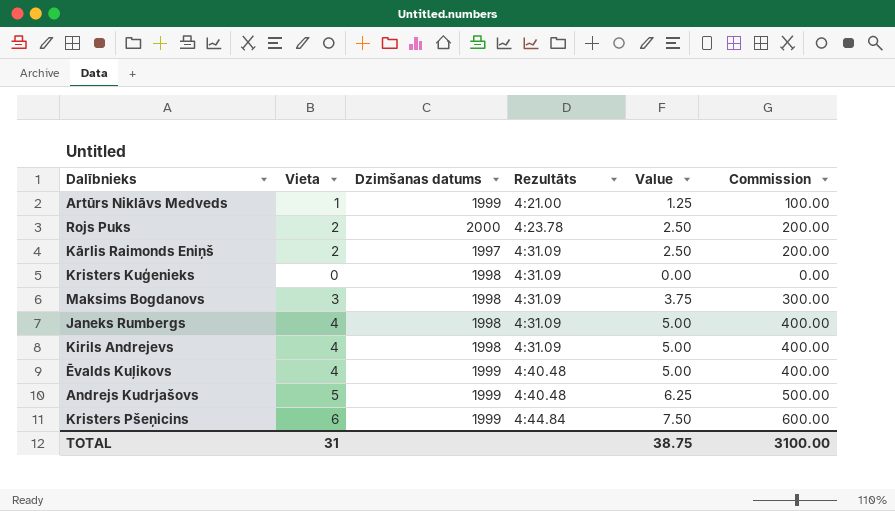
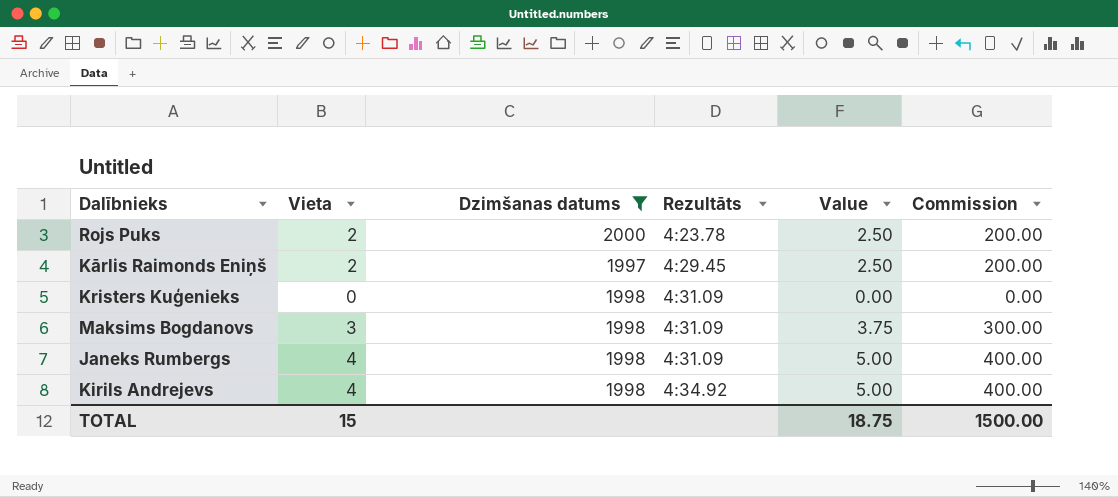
filter: none -> Dzimšanas datums != 1999
Kārlis Raimonds Eniņš | Rezultāts: 4:31.09 -> 4:29.45
Kirils Andrejevs | Rezultāts: 4:31.09 -> 4:34.92
TOTAL | Vieta: 31 -> 15
TOTAL | Value: 38.75 -> 18.75
TOTAL | Commission: 3100.00 -> 1500.00

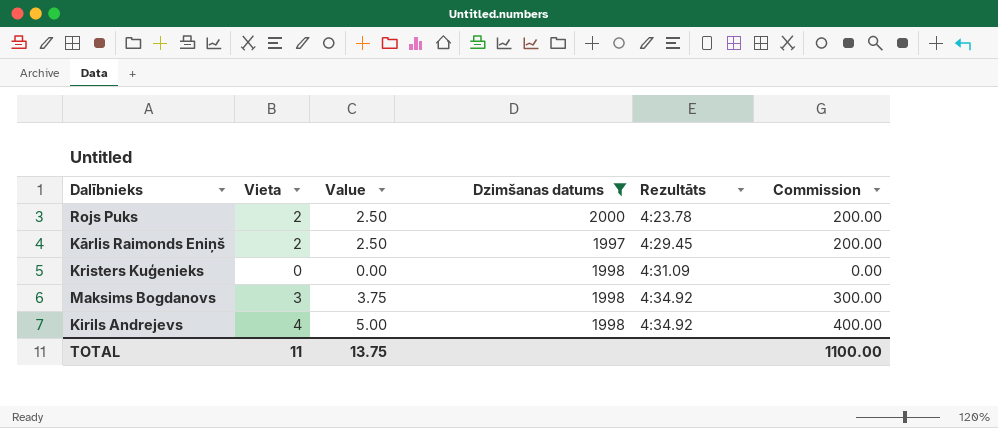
column Value | position: 5 -> 3
row Janeks Rumbergs: 4 | 1998 | 4:31.09 | 5.00 | 400.00 -> none
Maksims Bogdanovs | Rezultāts: 4:31.09 -> 4:34.92
TOTAL | Vieta: 15 -> 11
TOTAL | Value: 18.75 -> 13.75
TOTAL | Commission: 1500.00 -> 1100.00

